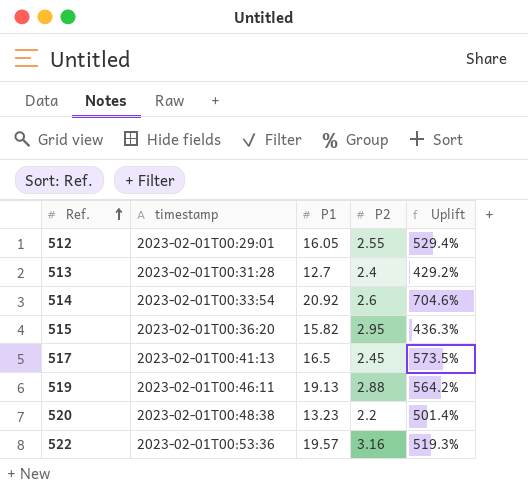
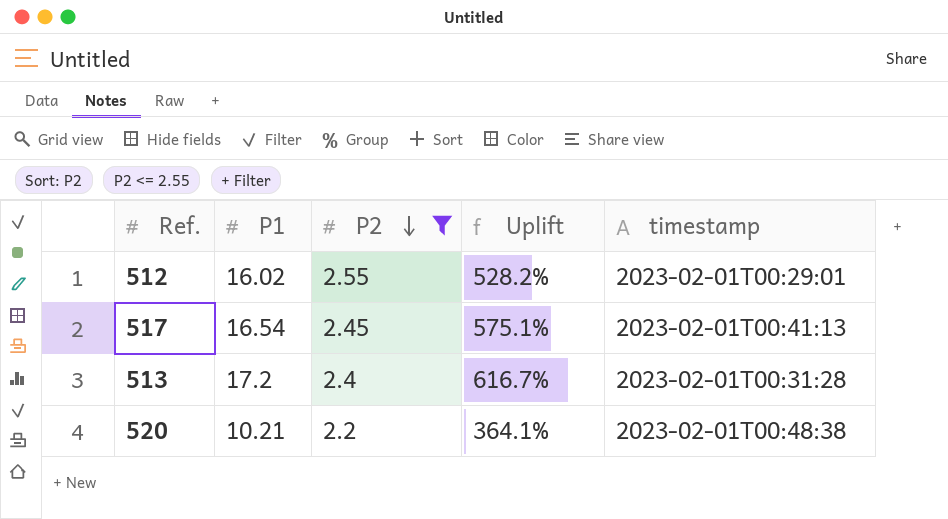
filter: none -> P2 <= 2.55
row order: Ref. ascending -> P2 descending
column timestamp | position: 2 -> 5
512 | P1: 16.05 -> 16.02
512 | Uplift: 529.4% -> 528.2%
517 | P1: 16.5 -> 16.54
517 | Uplift: 573.5% -> 575.1%
513 | P1: 12.7 -> 17.2
513 | Uplift: 429.2% -> 616.7%
520 | P1: 13.23 -> 10.21
520 | Uplift: 501.4% -> 364.1%

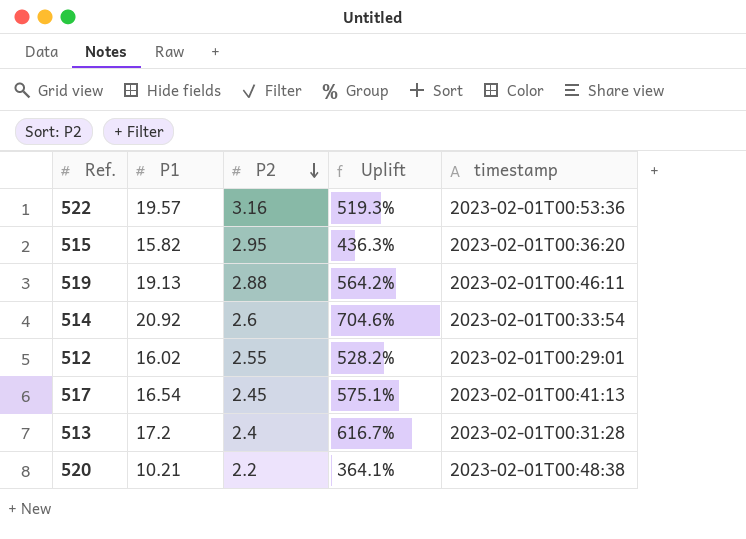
filter: P2 <= 2.55 -> none

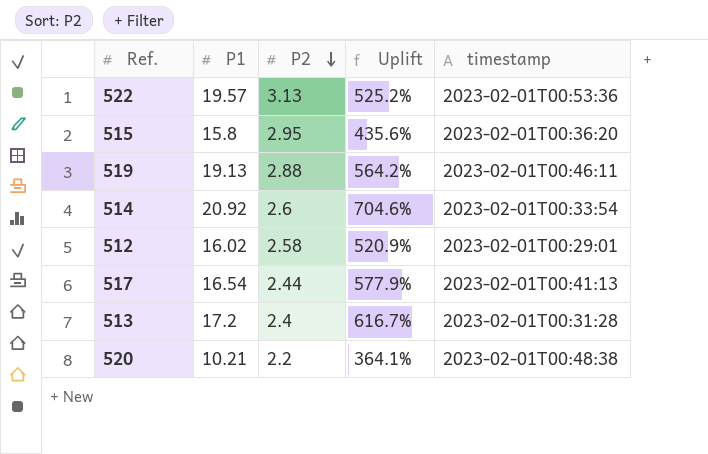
522 | P2: 3.16 -> 3.13
522 | Uplift: 519.3% -> 525.2%
515 | P1: 15.82 -> 15.8
515 | Uplift: 436.3% -> 435.6%
512 | P2: 2.55 -> 2.58
512 | Uplift: 528.2% -> 520.9%
517 | P2: 2.45 -> 2.44
517 | Uplift: 575.1% -> 577.9%

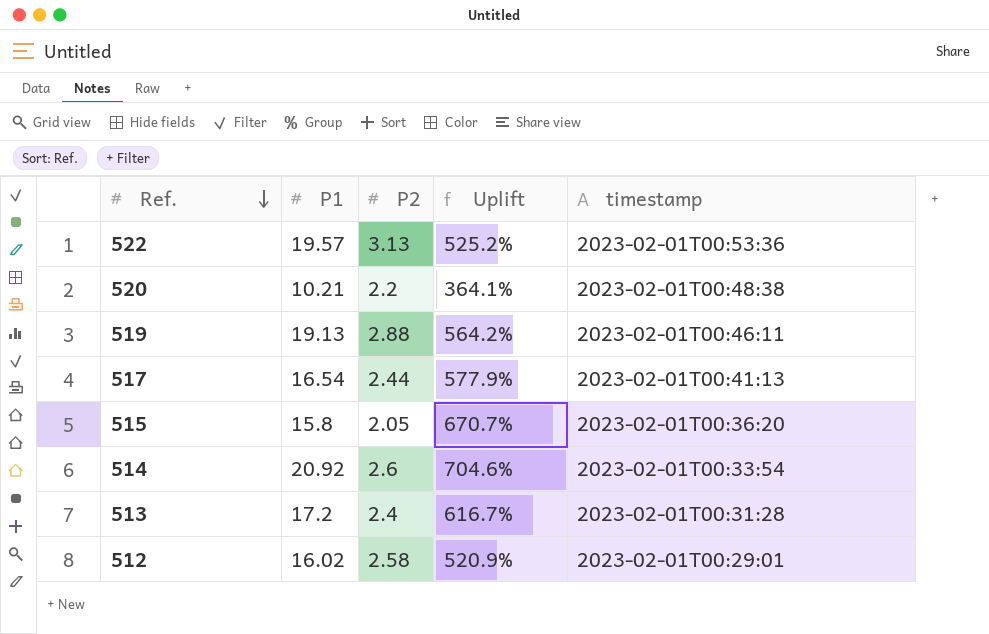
row order: P2 descending -> Ref. descending
515 | P2: 2.95 -> 2.05
515 | Uplift: 435.6% -> 670.7%

